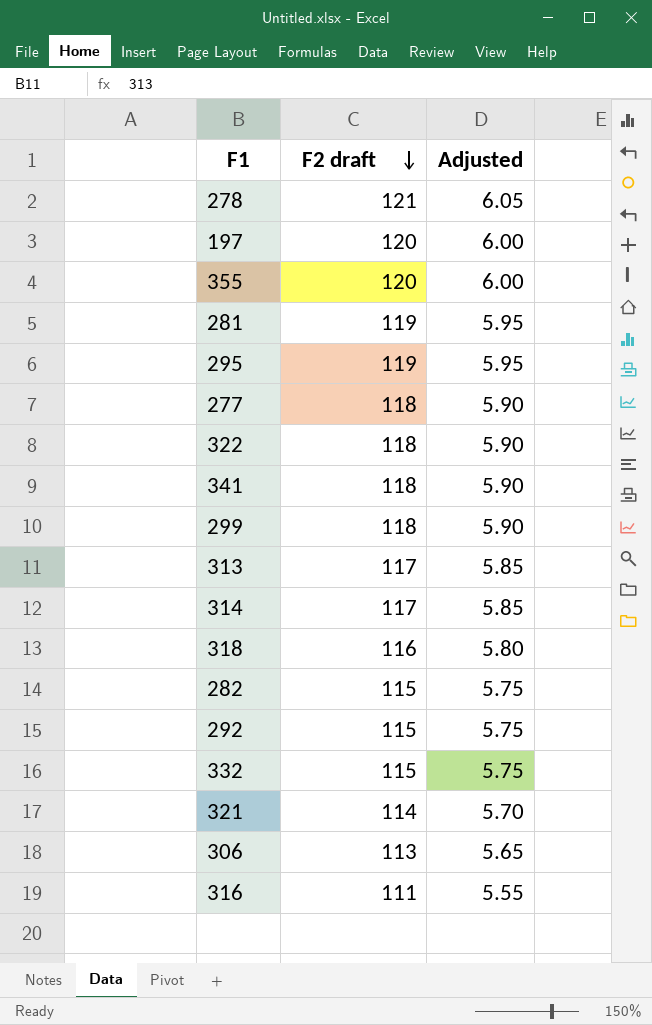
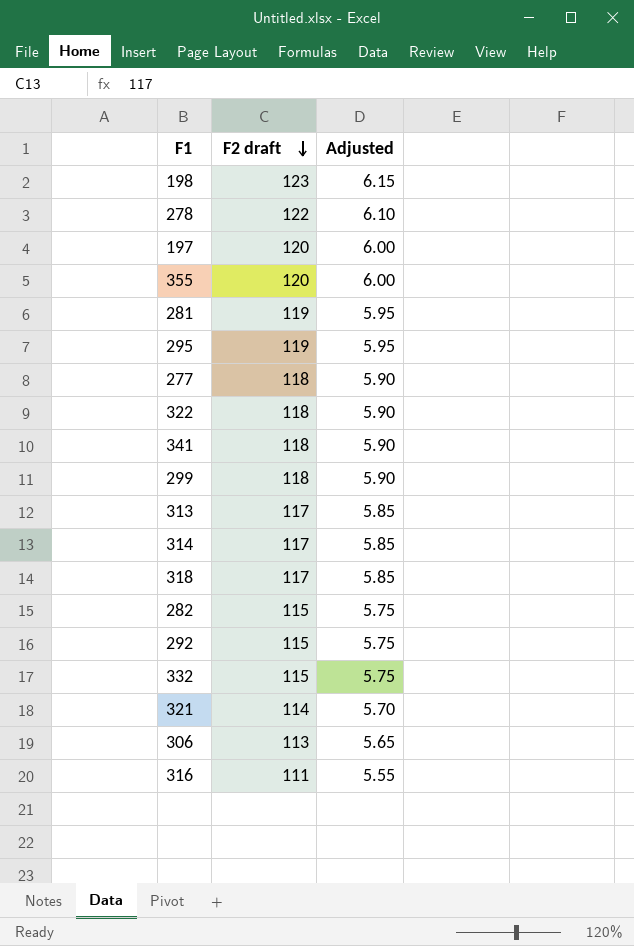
row 198: none -> 123 | 6.15
278 | F2 draft: 121 -> 122
278 | Adjusted: 6.05 -> 6.10
318 | F2 draft: 116 -> 117
318 | Adjusted: 5.80 -> 5.85

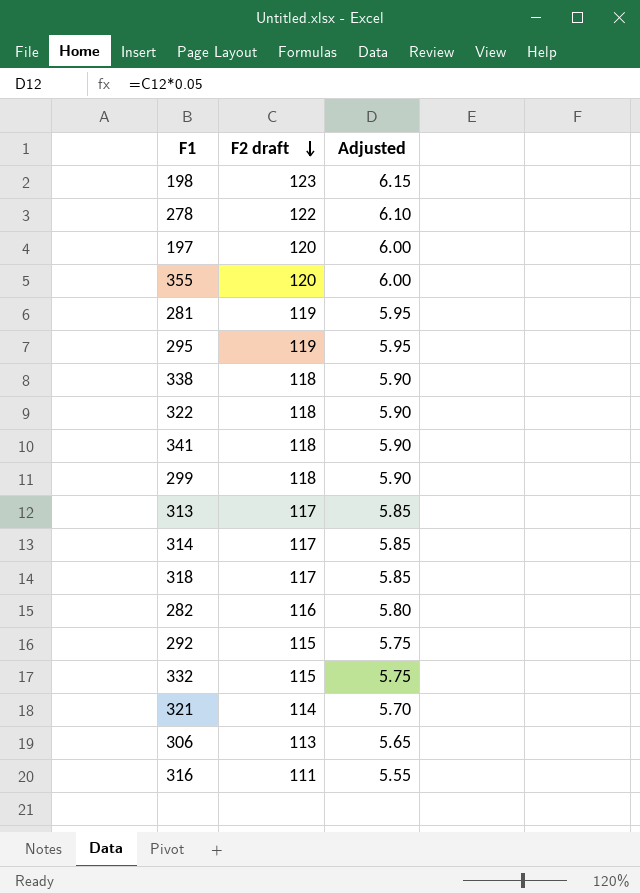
row 277: 118 | 5.90 -> none
row 338: none -> 118 | 5.90
282 | F2 draft: 115 -> 116
282 | Adjusted: 5.75 -> 5.80

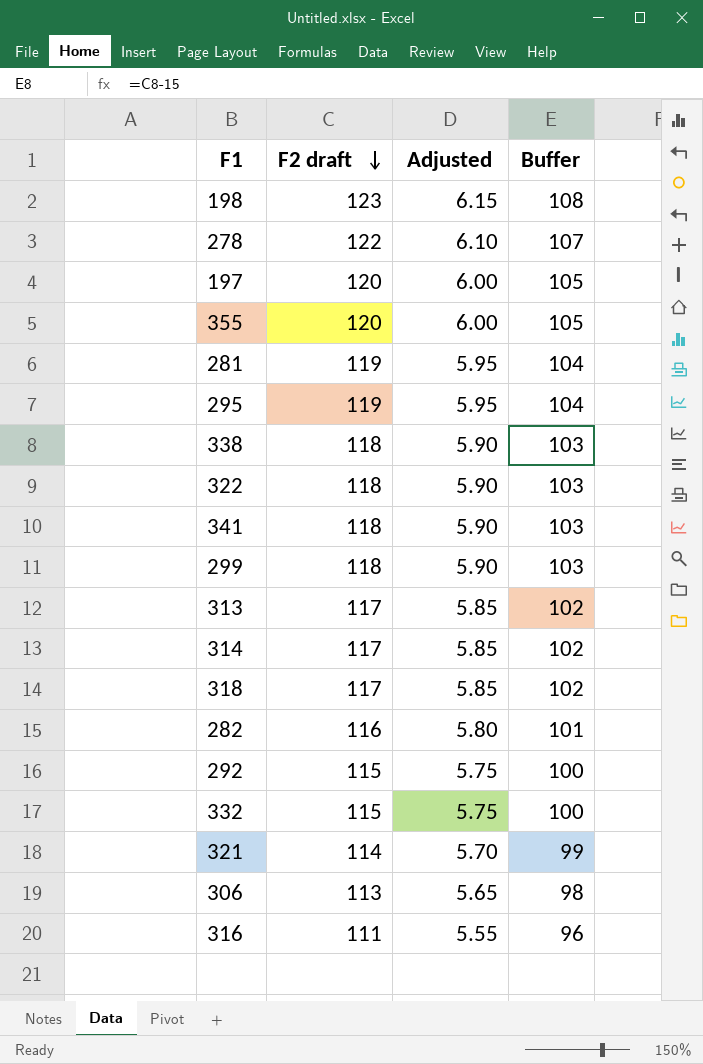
column Buffer | formula: none -> [F2 draft] - 15

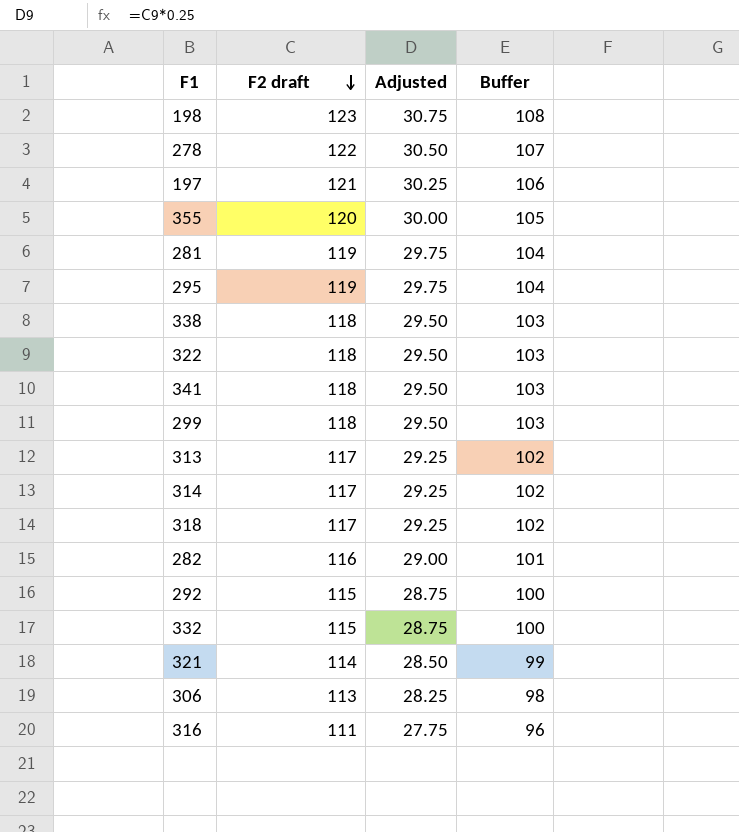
column Adjusted | formula: [F2 draft] * 0.05 -> [F2 draft] * 0.25
197 | F2 draft: 120 -> 121
197 | Buffer: 105 -> 106

